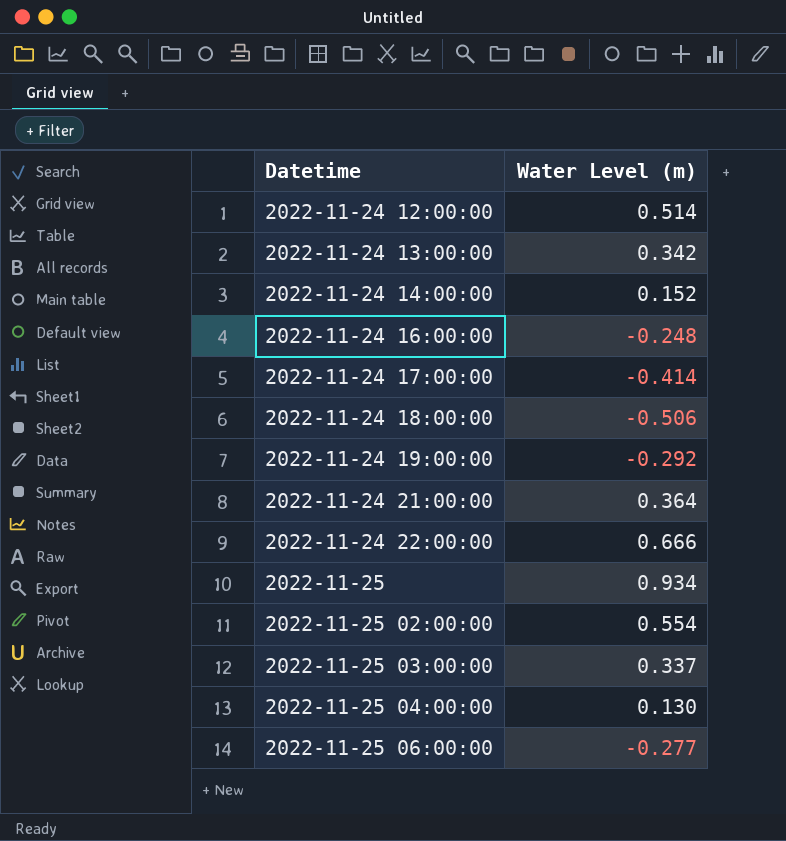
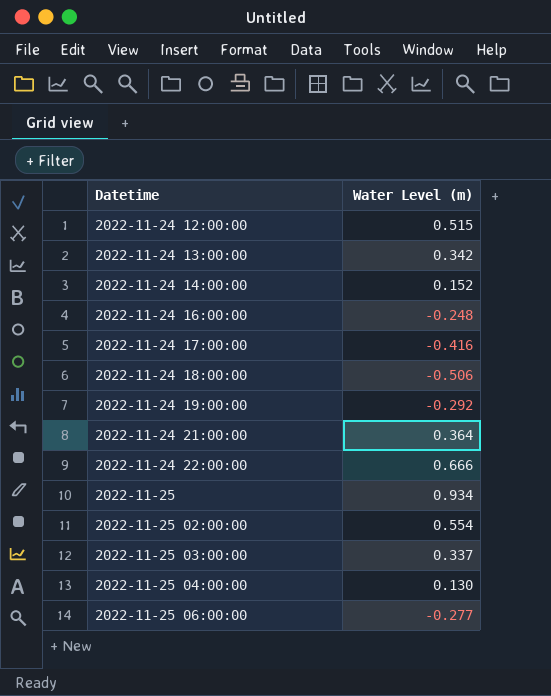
2022-11-24 12:00:00 | Water Level (m): 0.514 -> 0.515
2022-11-24 17:00:00 | Water Level (m): -0.414 -> -0.416

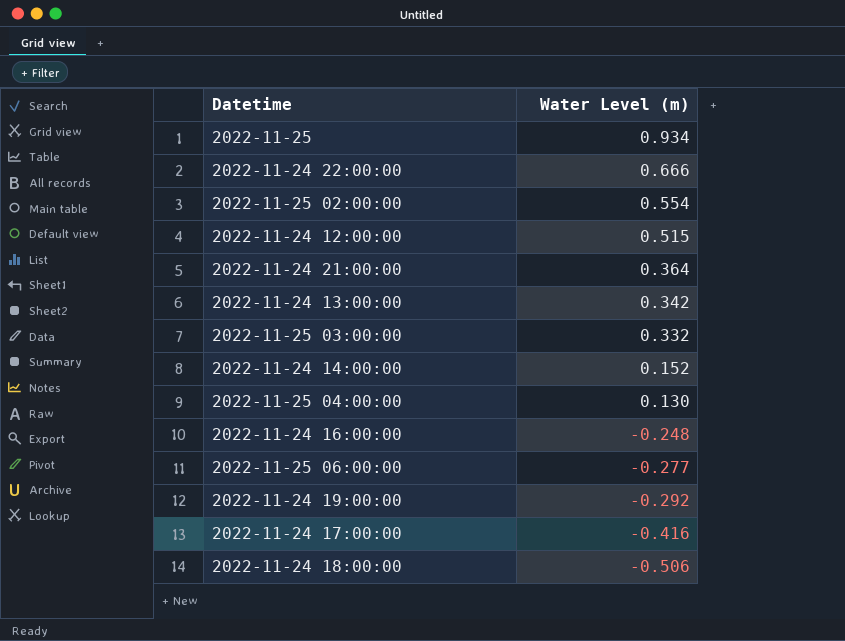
row order: Datetime ascending -> Water Level (m) descending
2022-11-25 03:00:00 | Water Level (m): 0.337 -> 0.332

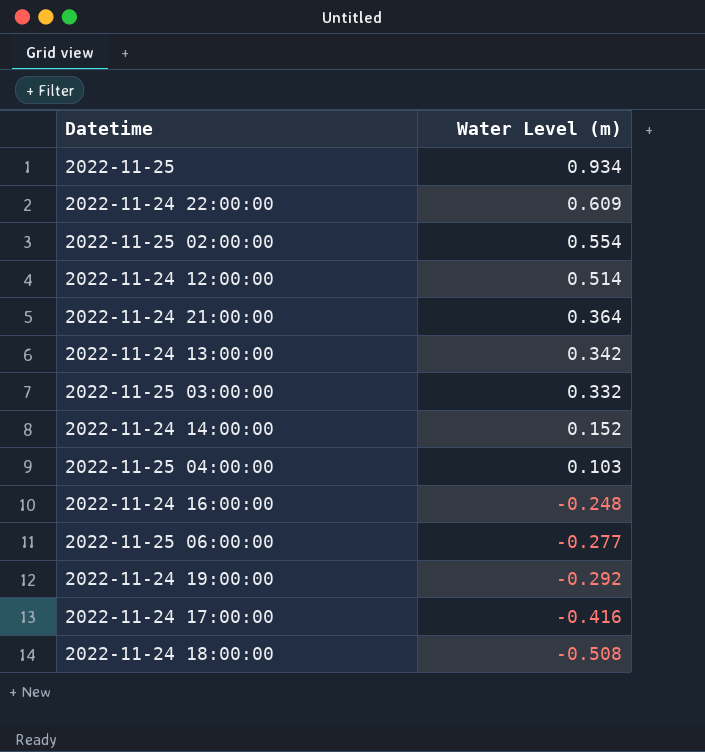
2022-11-24 22:00:00 | Water Level (m): 0.666 -> 0.609
2022-11-24 12:00:00 | Water Level (m): 0.515 -> 0.514
2022-11-25 04:00:00 | Water Level (m): 0.130 -> 0.103
2022-11-24 18:00:00 | Water Level (m): -0.506 -> -0.508

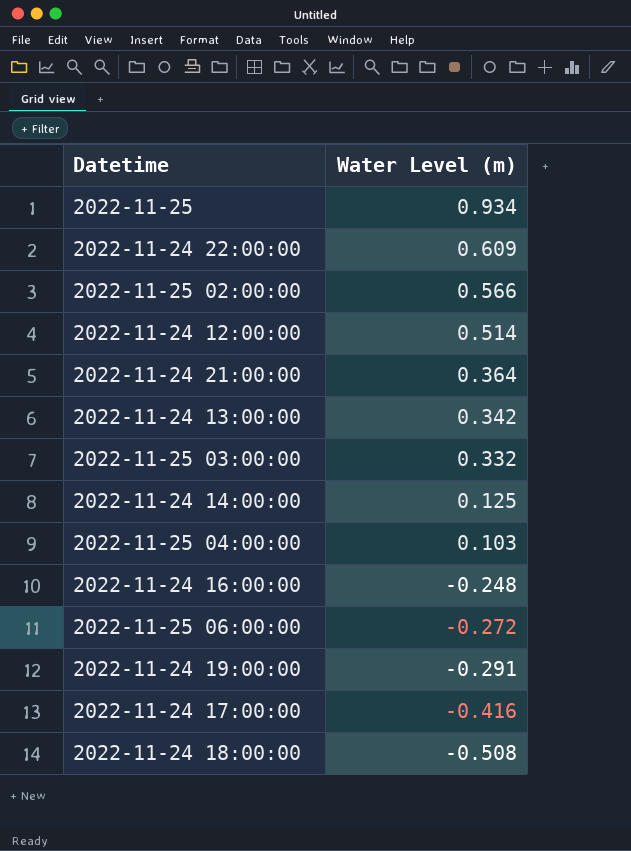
2022-11-25 02:00:00 | Water Level (m): 0.554 -> 0.566
2022-11-24 14:00:00 | Water Level (m): 0.152 -> 0.125
2022-11-25 06:00:00 | Water Level (m): -0.277 -> -0.272
2022-11-24 19:00:00 | Water Level (m): -0.292 -> -0.291

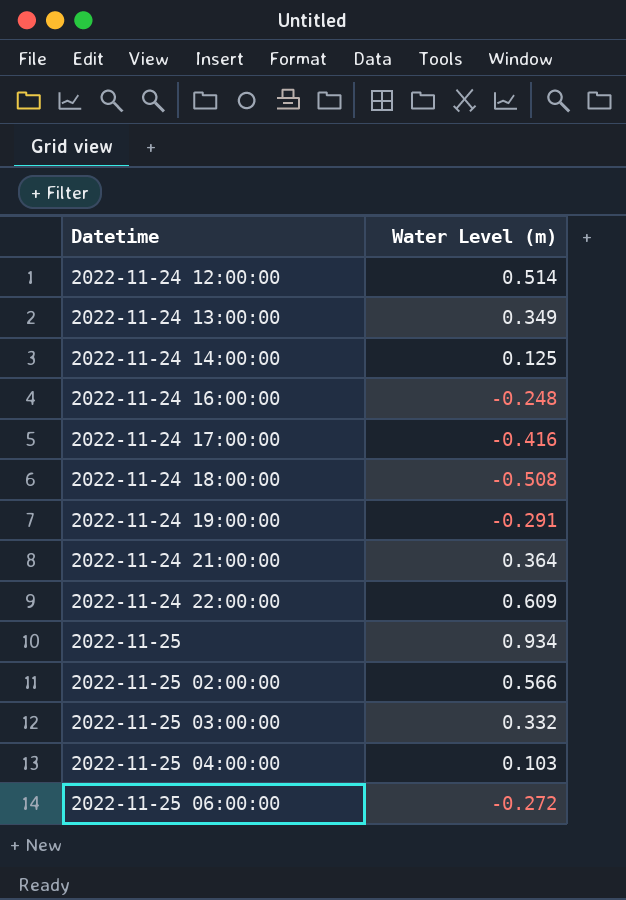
row order: Water Level (m) descending -> Datetime ascending
2022-11-24 13:00:00 | Water Level (m): 0.342 -> 0.349

